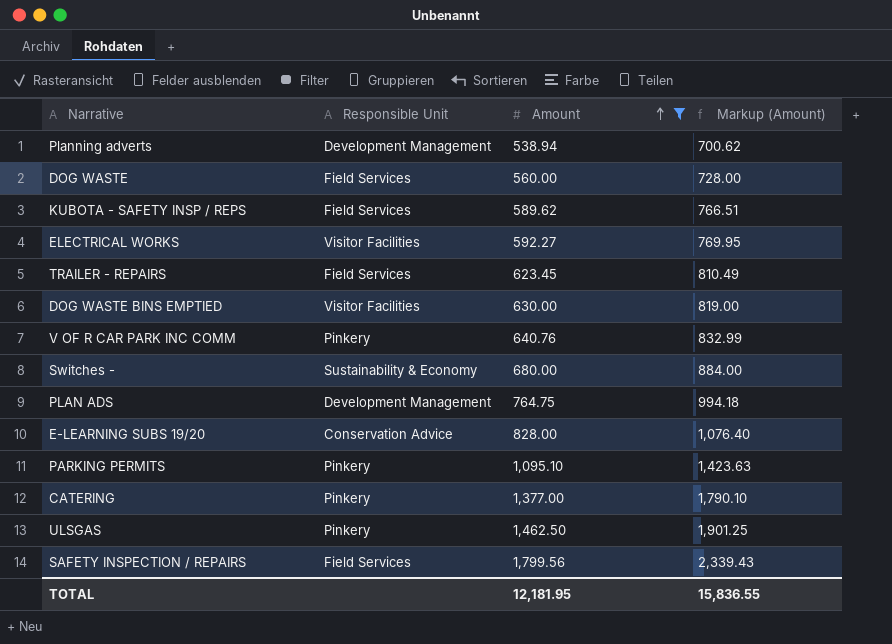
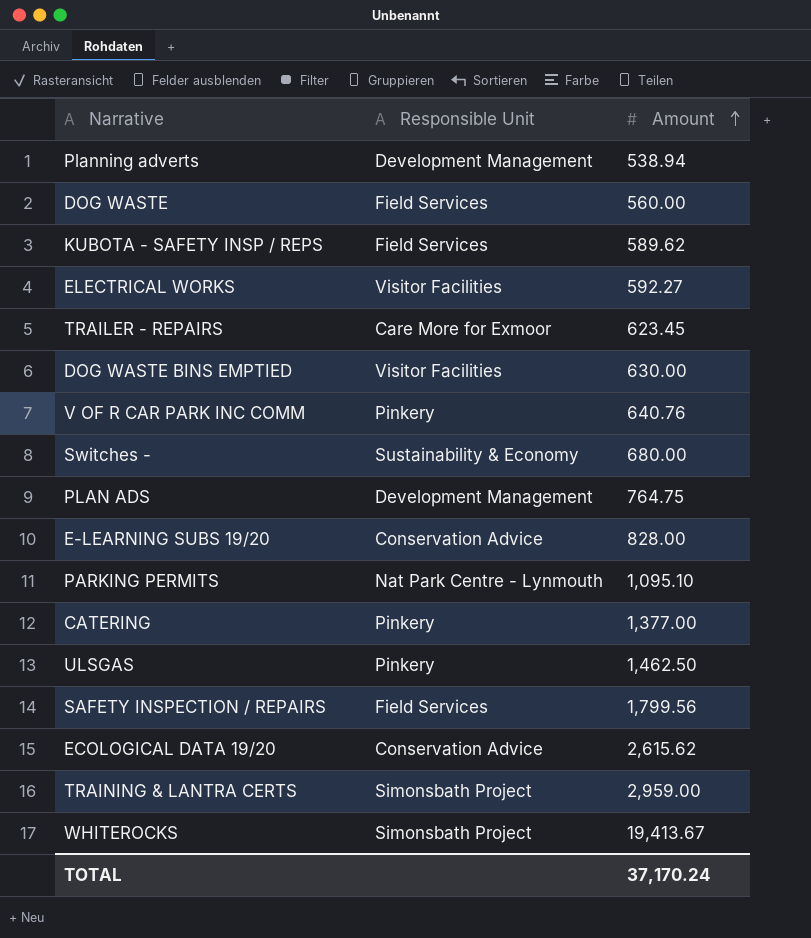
filter: Amount <= 1,799.56 -> none
column Markup (Amount) | formula: [Amount] * 1.3 -> none
TRAILER - REPAIRS | Responsible Unit: Field Services -> Care More for Exmoor
PARKING PERMITS | Responsible Unit: Pinkery -> Nat Park Centre - Lynmouth
TOTAL | Amount: 12,181.95 -> 37,170.24

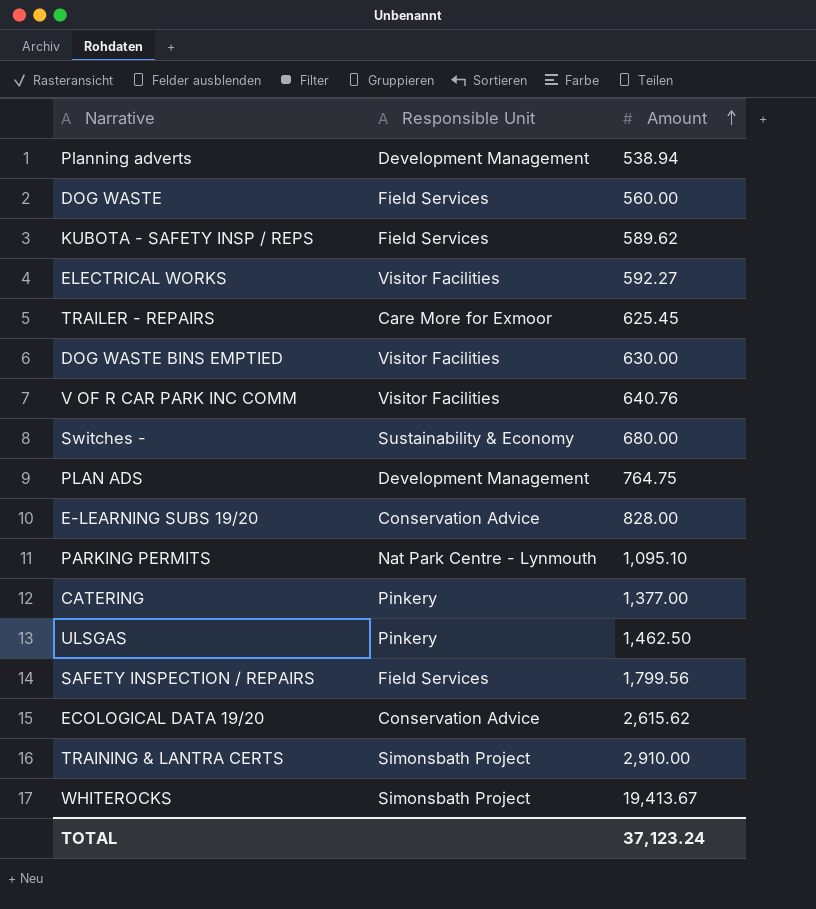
TRAILER - REPAIRS | Amount: 623.45 -> 625.45
V OF R CAR PARK INC COMM | Responsible Unit: Pinkery -> Visitor Facilities
TRAINING & LANTRA CERTS | Amount: 2,959.00 -> 2,910.00
TOTAL | Amount: 37,170.24 -> 37,123.24

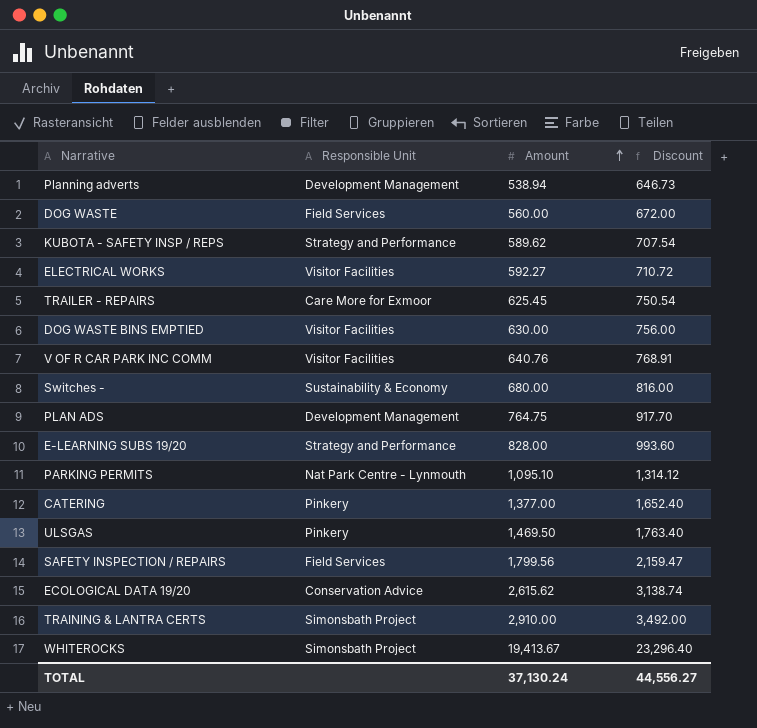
column Discount | formula: none -> [Amount] * 1.2
KUBOTA - SAFETY INSP / REPS | Responsible Unit: Field Services -> Strategy and Performance
E-LEARNING SUBS 19/20 | Responsible Unit: Conservation Advice -> Strategy and Performance
ULSGAS | Amount: 1,462.50 -> 1,469.50
TOTAL | Amount: 37,123.24 -> 37,130.24

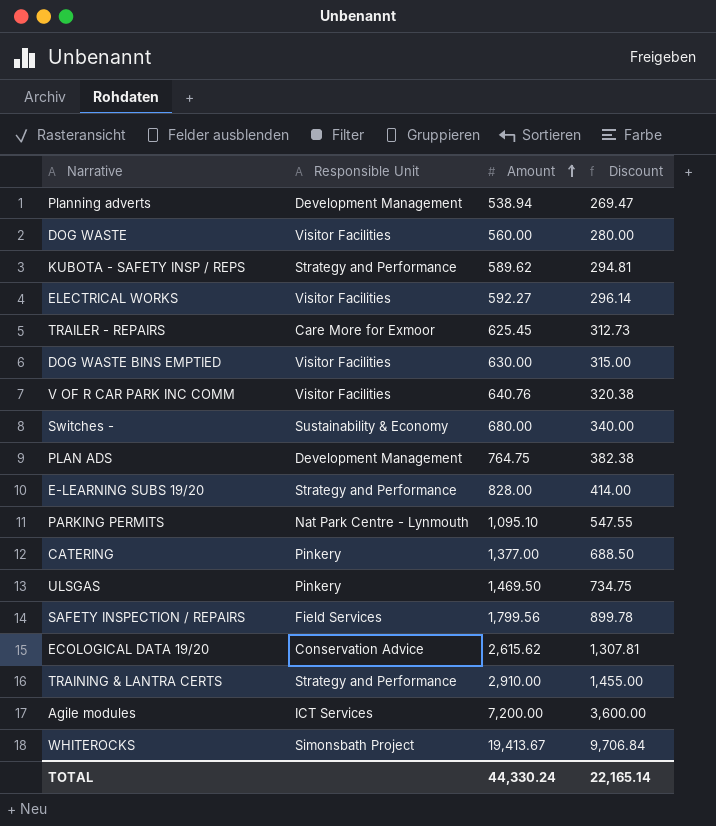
column Discount | formula: [Amount] * 1.2 -> [Amount] * 0.5
DOG WASTE | Responsible Unit: Field Services -> Visitor Facilities
TRAINING & LANTRA CERTS | Responsible Unit: Simonsbath Project -> Strategy and Performance
row Agile modules: none -> ICT Services | 7,200.00 | 3,600.00
TOTAL | Amount: 37,130.24 -> 44,330.24
TOTAL | Discount: 44,556.27 -> 22,165.14

